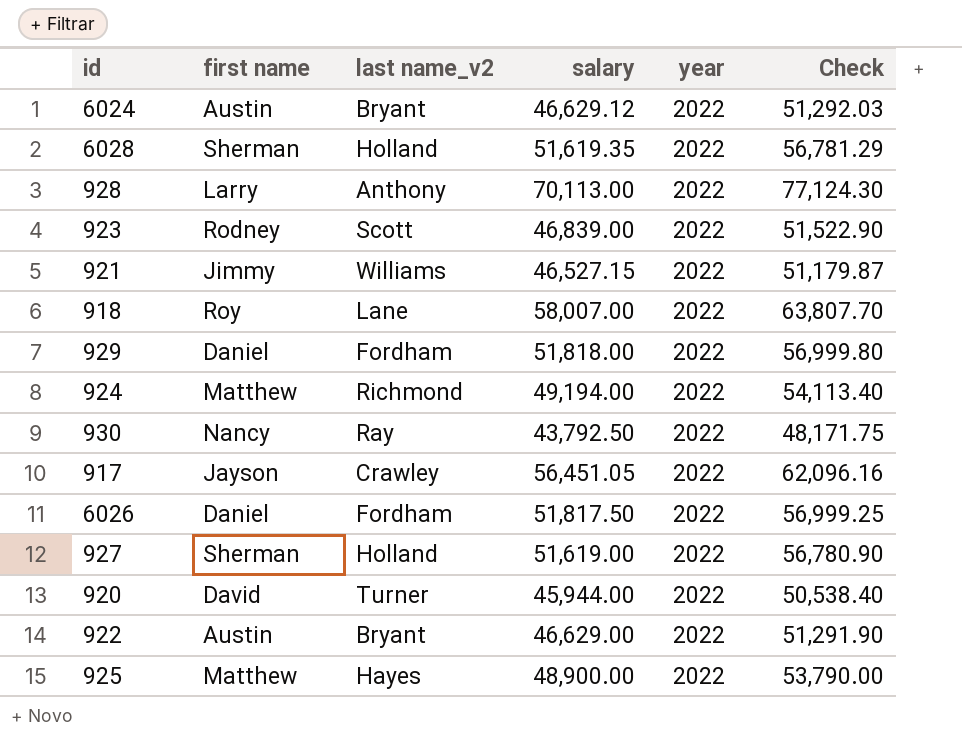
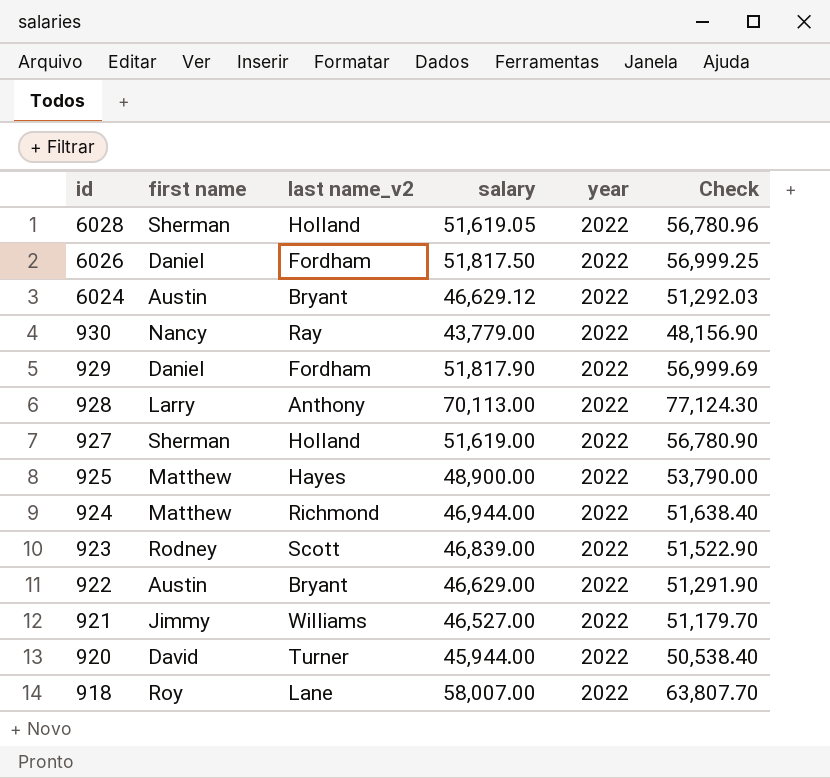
row order: none -> id descending
row 917: Jayson | Crawley | 56,451.05 | 2022 | 62,096.16 -> none
6028 | salary: 51,619.35 -> 51,619.05
6028 | Check: 56,781.29 -> 56,780.96
930 | salary: 43,792.50 -> 43,779.00
930 | Check: 48,171.75 -> 48,156.90
929 | salary: 51,818.00 -> 51,817.90
929 | Check: 56,999.80 -> 56,999.69
924 | salary: 49,194.00 -> 46,944.00
924 | Check: 54,113.40 -> 51,638.40
921 | salary: 46,527.15 -> 46,527.00
921 | Check: 51,179.87 -> 51,179.70

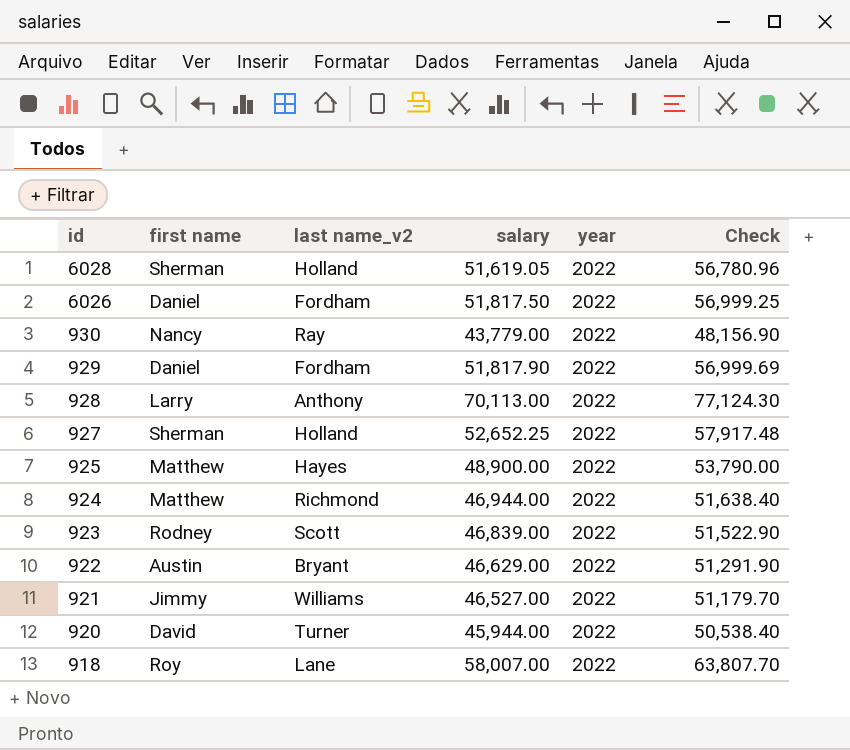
row 6024: Austin | Bryant | 46,629.12 | 2022 | 51,292.03 -> none
927 | salary: 51,619.00 -> 52,652.25
927 | Check: 56,780.90 -> 57,917.48

